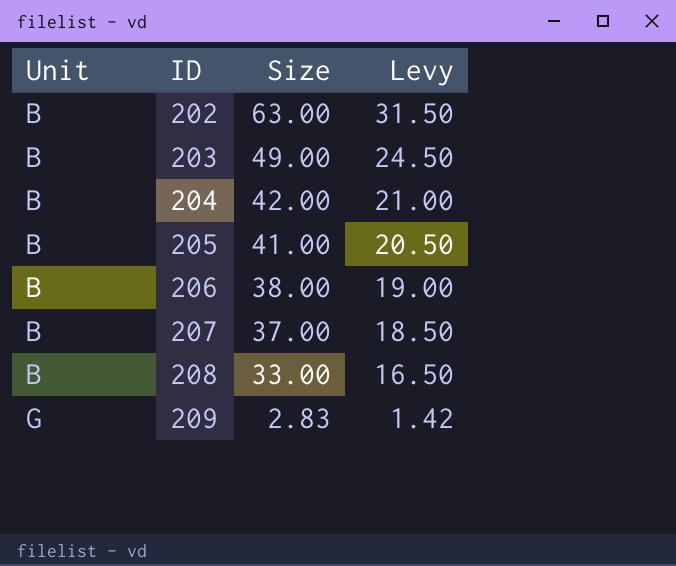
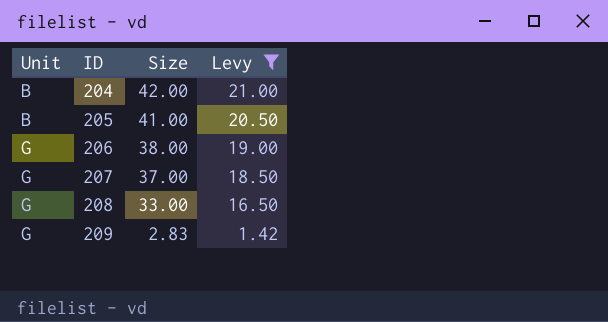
filter: none -> Levy <= 21.00
206 | Unit: B -> G
207 | Unit: B -> G
208 | Unit: B -> G

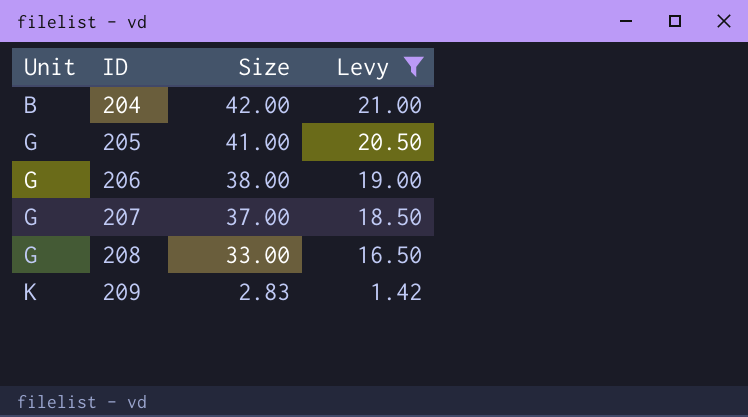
205 | Unit: B -> G
209 | Unit: G -> K

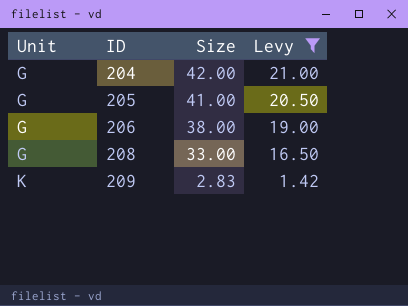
row 207: G | 37.00 | 18.50 -> none
204 | Unit: B -> G

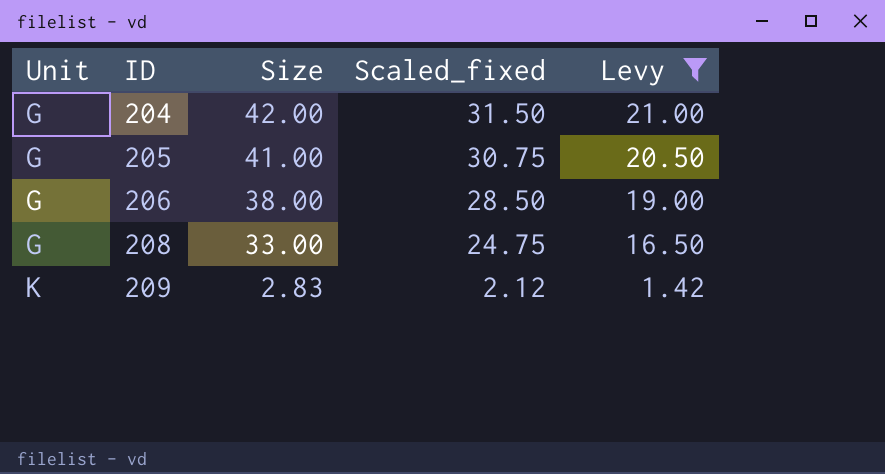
column Scaled_fixed | formula: none -> [Size] * 0.75

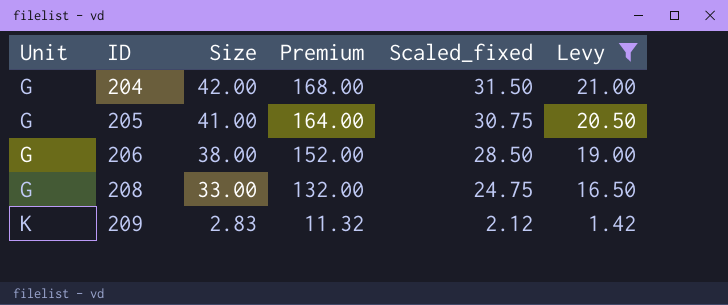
column Premium | formula: none -> [Size] * 4

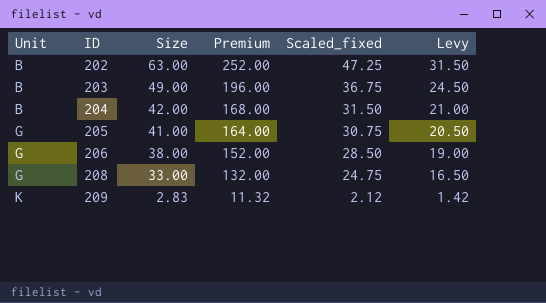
filter: Levy <= 21.00 -> none
204 | Unit: G -> B

